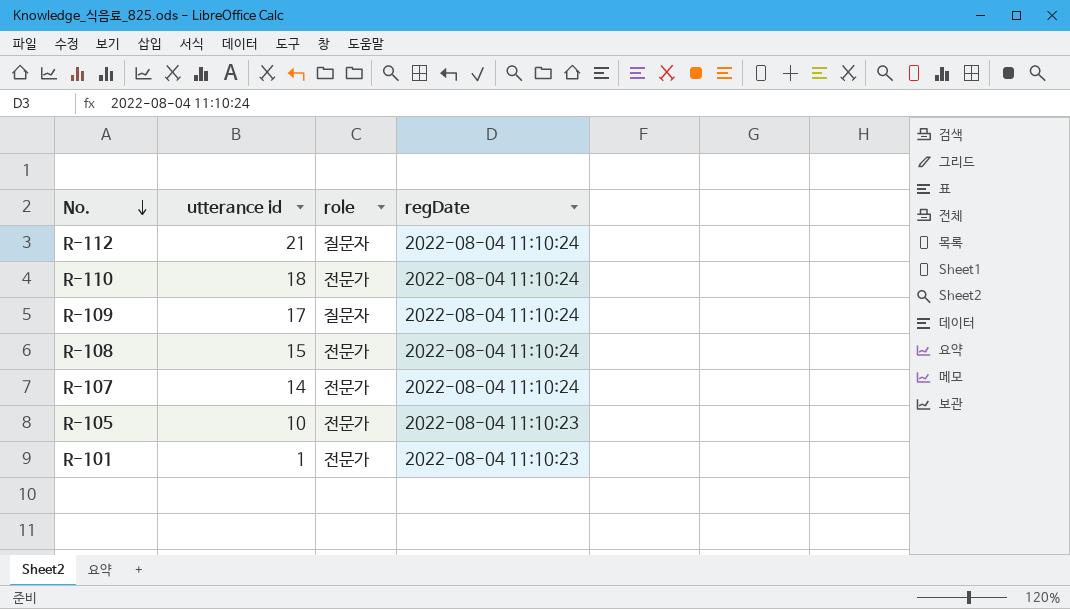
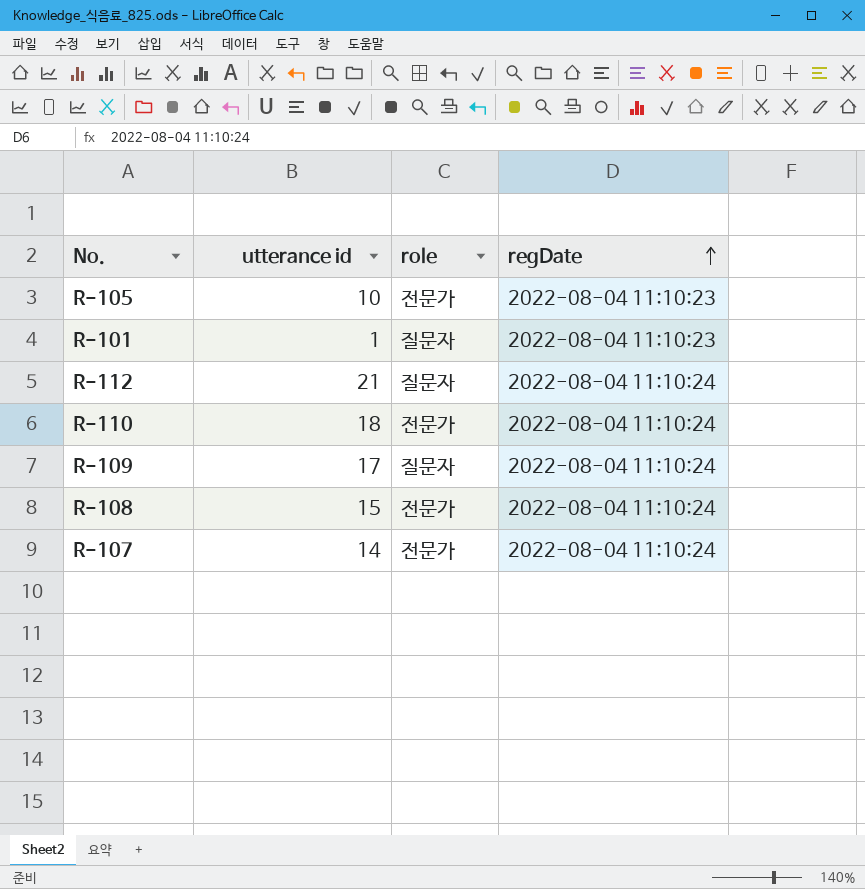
row order: No. descending -> regDate ascending
R-101 | role: 전문가 -> 질문자

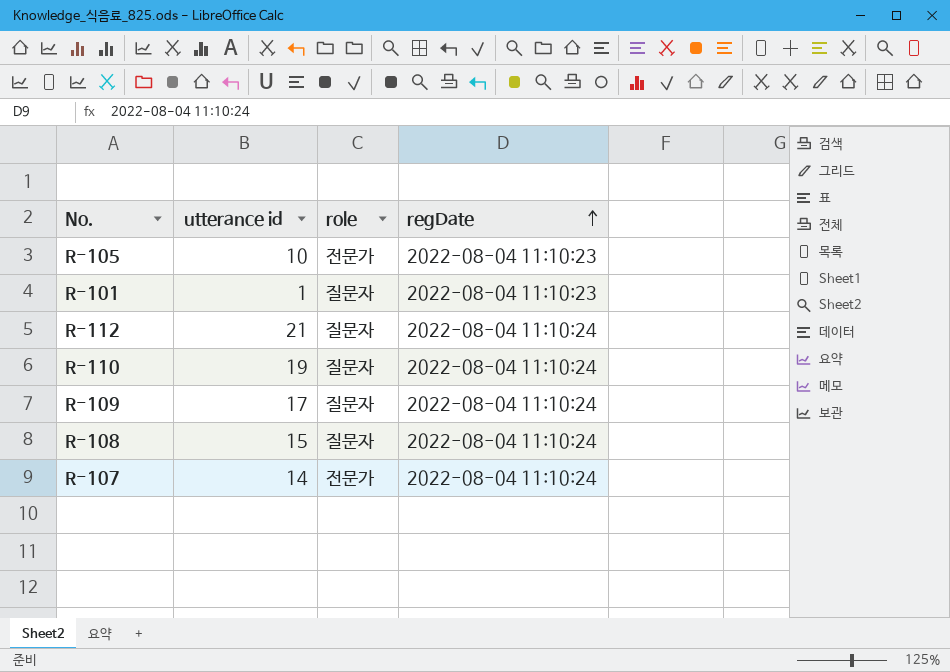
R-110 | utterance id: 18 -> 19
R-110 | role: 전문가 -> 질문자
R-108 | role: 전문가 -> 질문자

